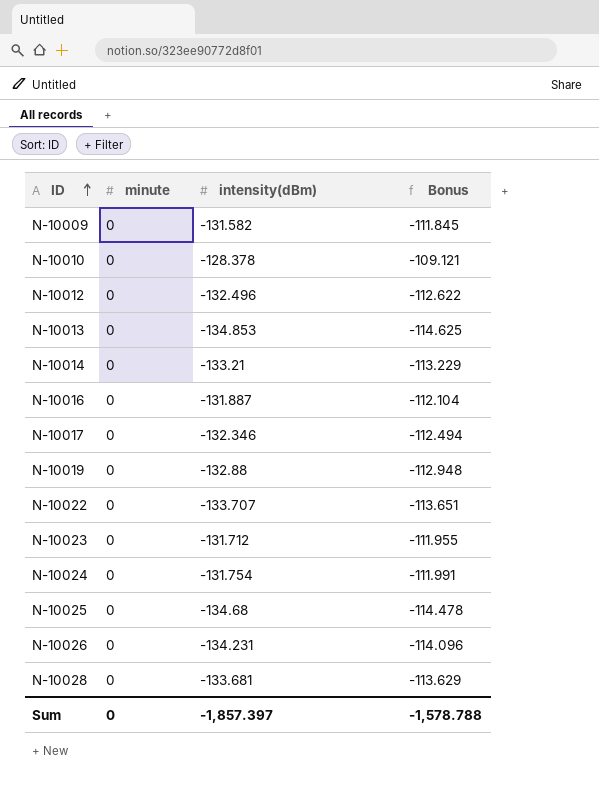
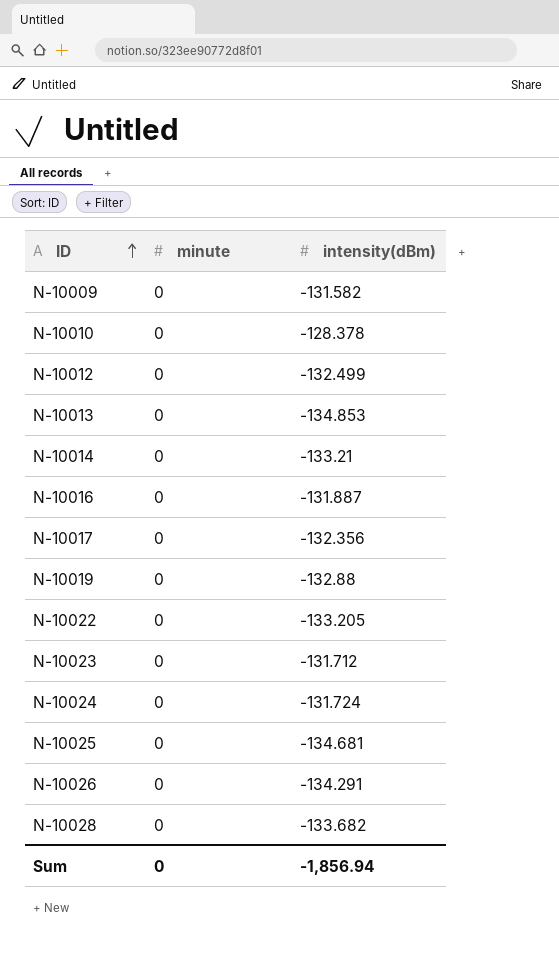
column Bonus | formula: [intensity(dBm)] * 0.85 -> none
N-10012 | intensity(dBm): -132.496 -> -132.499
N-10017 | intensity(dBm): -132.346 -> -132.356
N-10022 | intensity(dBm): -133.707 -> -133.205
N-10024 | intensity(dBm): -131.754 -> -131.724
N-10025 | intensity(dBm): -134.68 -> -134.681
N-10026 | intensity(dBm): -134.231 -> -134.291
N-10028 | intensity(dBm): -133.681 -> -133.682
Sum | intensity(dBm): -1,857.397 -> -1,856.94

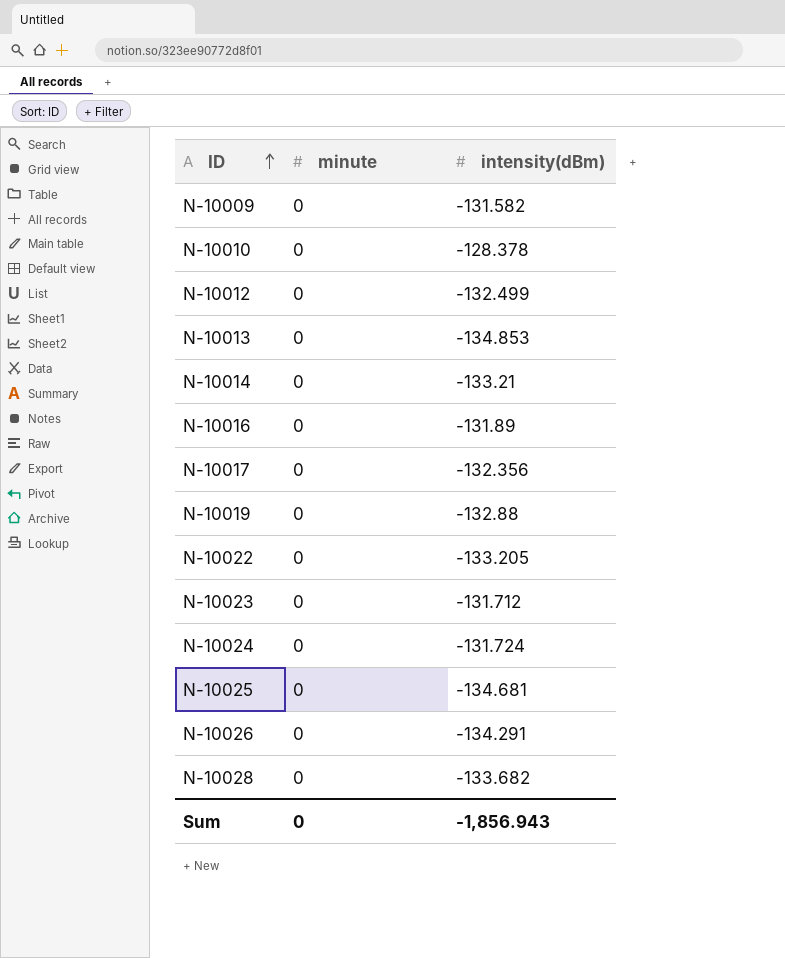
N-10016 | intensity(dBm): -131.887 -> -131.89
Sum | intensity(dBm): -1,856.94 -> -1,856.943

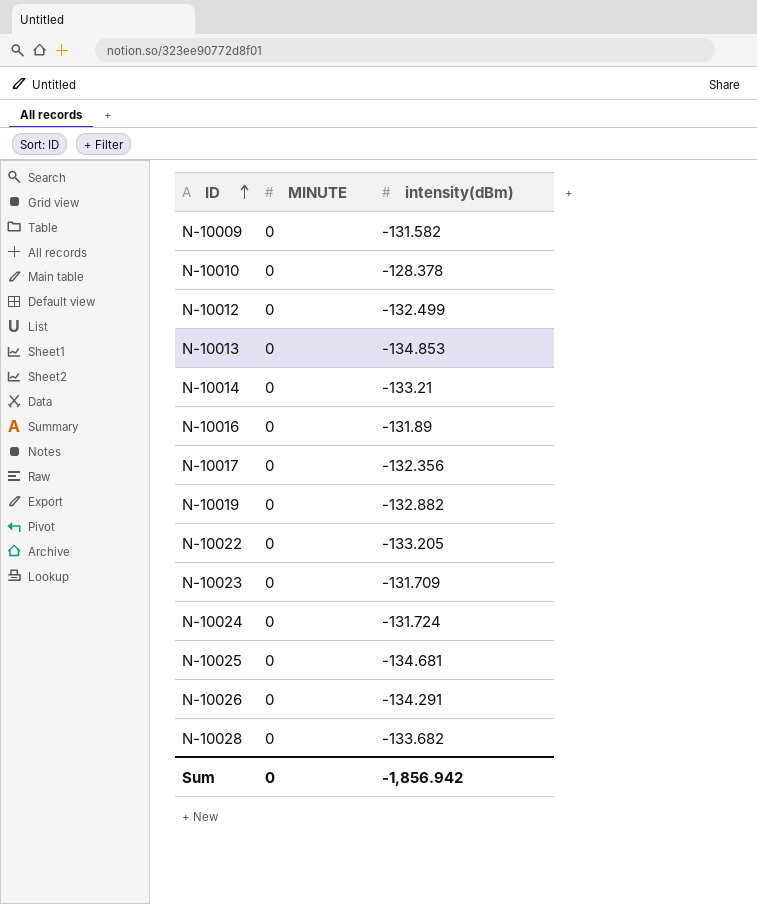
column name: minute -> MINUTE
N-10019 | intensity(dBm): -132.88 -> -132.882
N-10023 | intensity(dBm): -131.712 -> -131.709
Sum | intensity(dBm): -1,856.943 -> -1,856.942

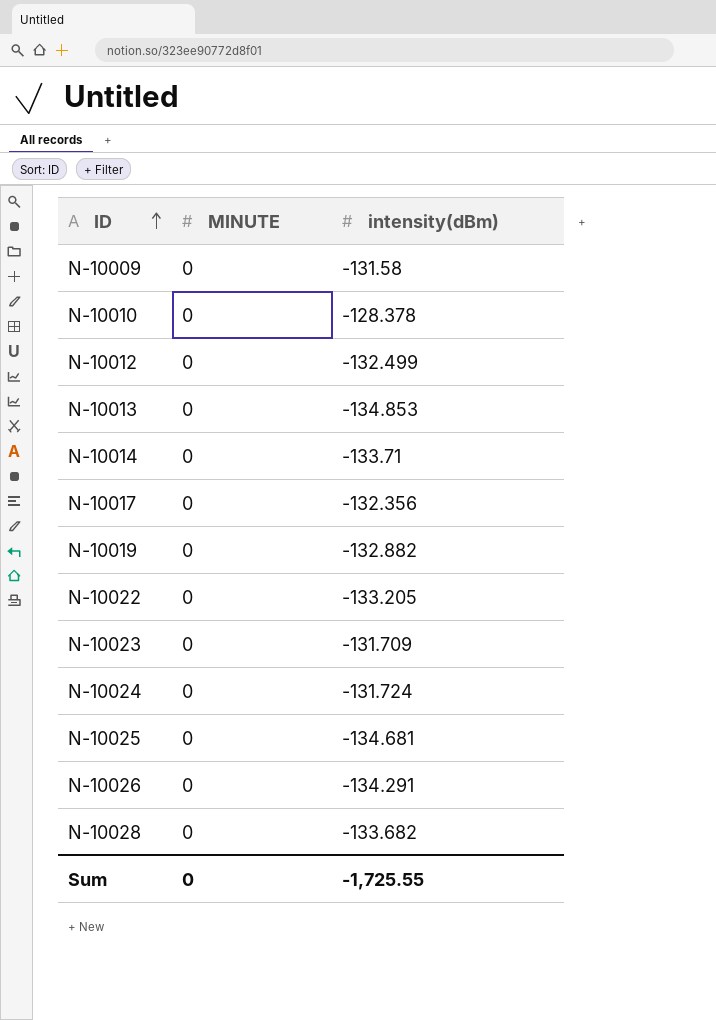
row N-10016: 0 | -131.89 -> none
N-10009 | intensity(dBm): -131.582 -> -131.58
N-10014 | intensity(dBm): -133.21 -> -133.71
Sum | intensity(dBm): -1,856.942 -> -1,725.55

